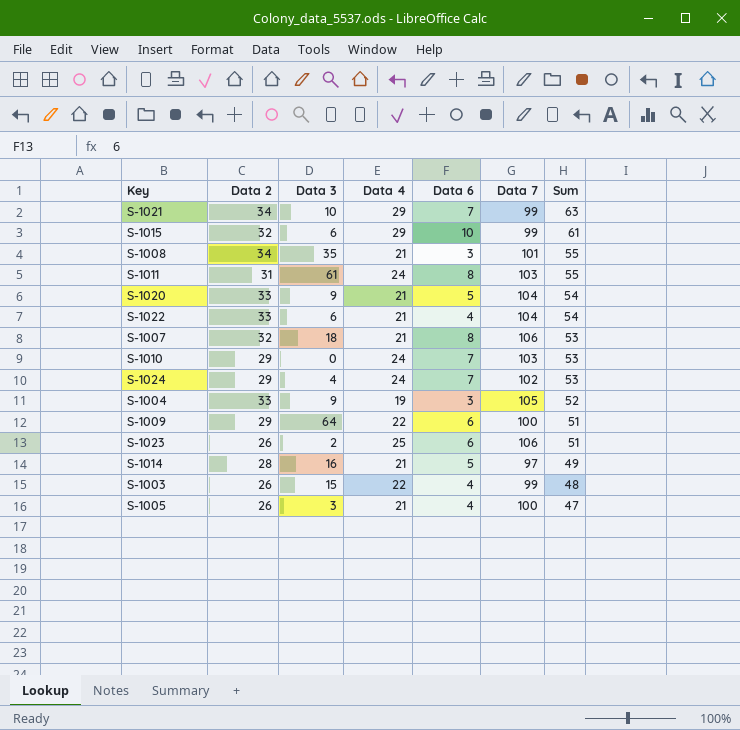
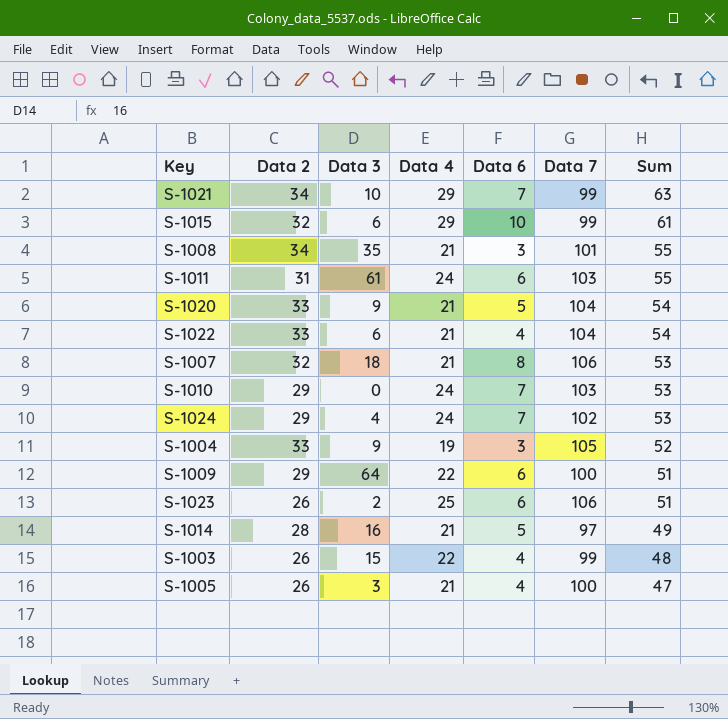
S-1011 | Data 6: 8 -> 6

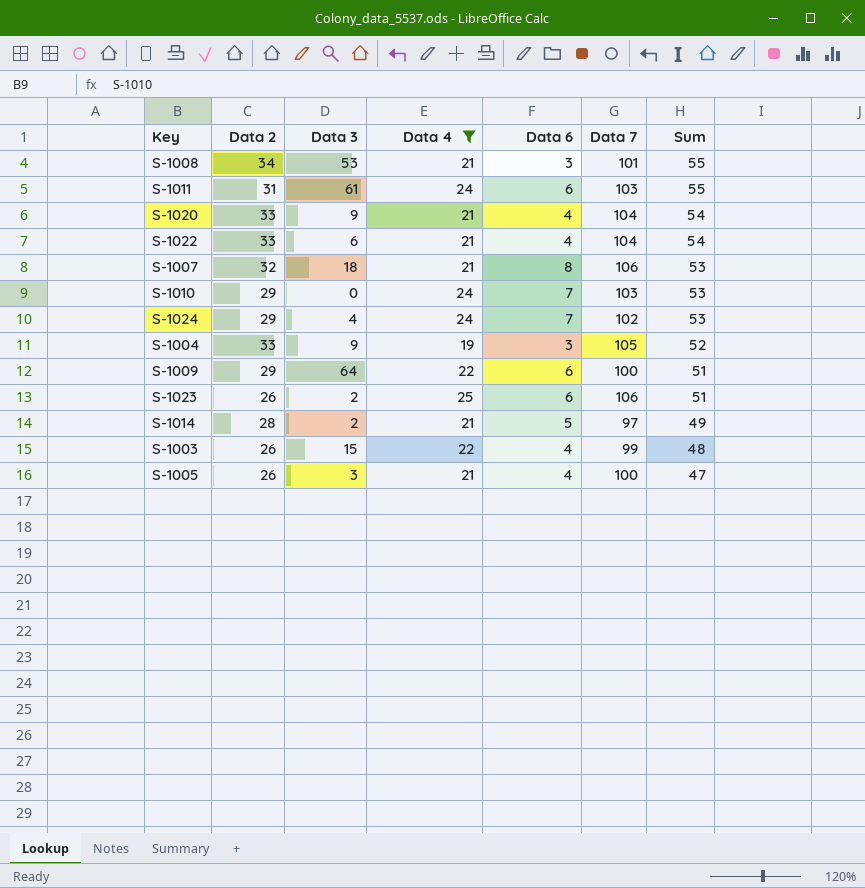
filter: none -> Data 4 != 29
S-1008 | Data 3: 35 -> 53
S-1020 | Data 6: 5 -> 4
S-1014 | Data 3: 16 -> 2

